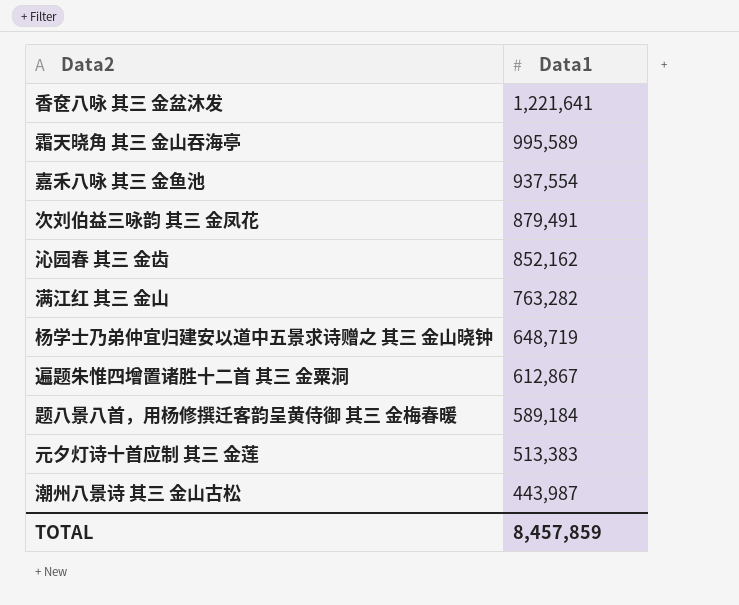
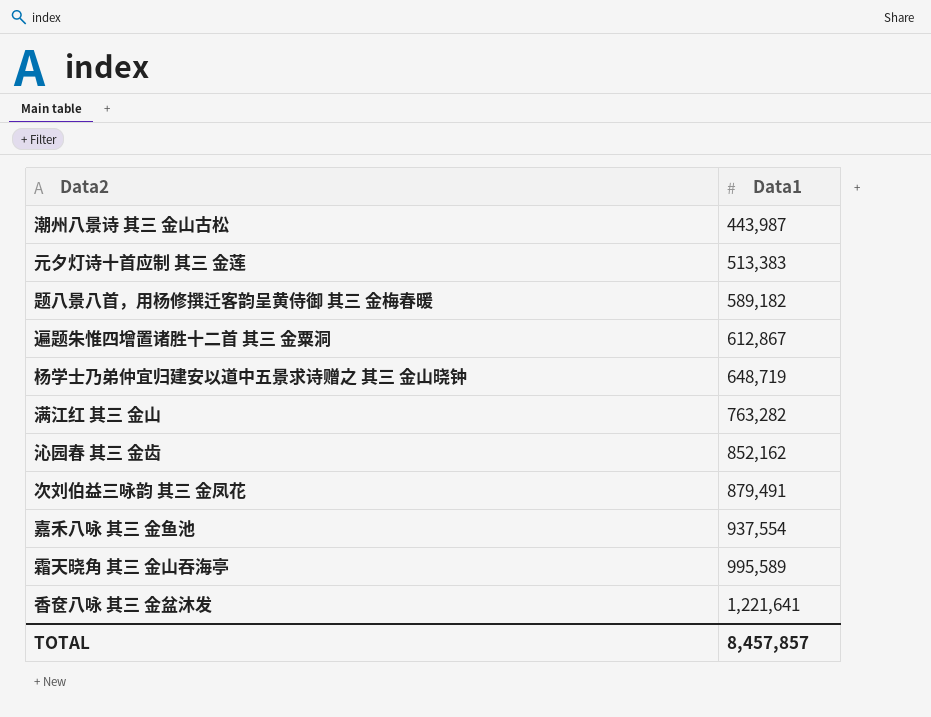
row order: Data1 descending -> Data1 ascending
题八景八首，用杨修撰迁客韵呈黄侍御 其三 金梅春暖 | Data1: 589,184 -> 589,182
TOTAL | Data1: 8,457,859 -> 8,457,857

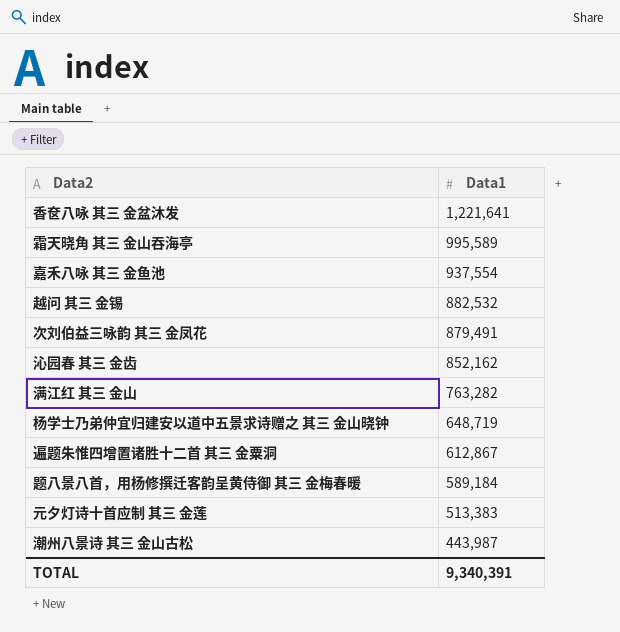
row order: Data1 ascending -> Data1 descending
row 越问 其三 金锡: none -> 882,532
题八景八首，用杨修撰迁客韵呈黄侍御 其三 金梅春暖 | Data1: 589,182 -> 589,184
TOTAL | Data1: 8,457,857 -> 9,340,391

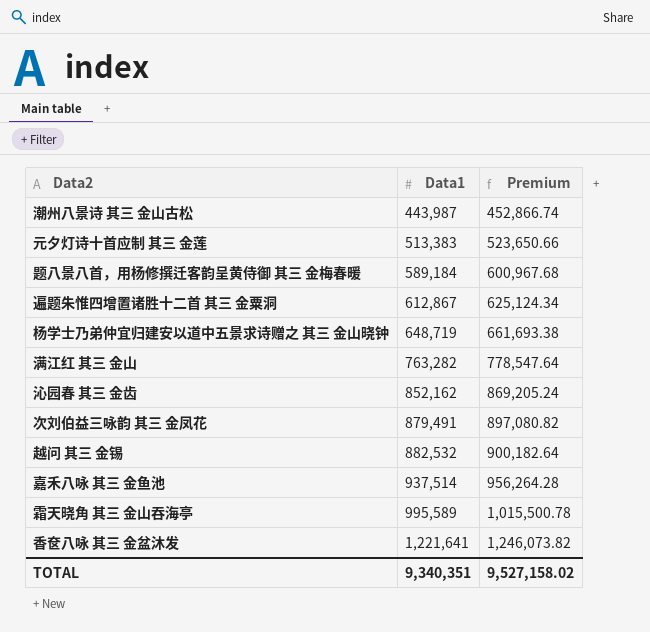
row order: Data1 descending -> Data1 ascending
column Premium | formula: none -> [Data1] * 1.02
嘉禾八咏 其三 金鱼池 | Data1: 937,554 -> 937,514
TOTAL | Data1: 9,340,391 -> 9,340,351

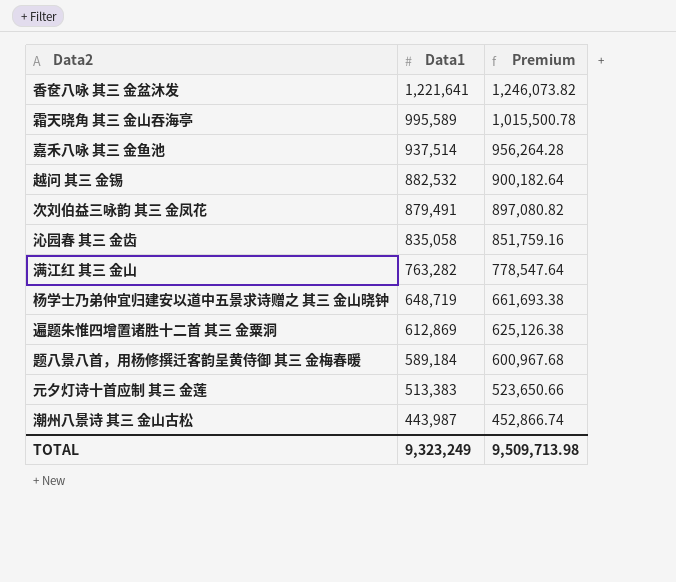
row order: Data1 ascending -> Data1 descending
沁园春 其三 金齿 | Data1: 852,162 -> 835,058
沁园春 其三 金齿 | Premium: 869,205.24 -> 851,759.16
遍题朱惟四增置诸胜十二首 其三 金粟洞 | Data1: 612,867 -> 612,869
遍题朱惟四增置诸胜十二首 其三 金粟洞 | Premium: 625,124.34 -> 625,126.38
TOTAL | Data1: 9,340,351 -> 9,323,249
TOTAL | Premium: 9,527,158.02 -> 9,509,713.98

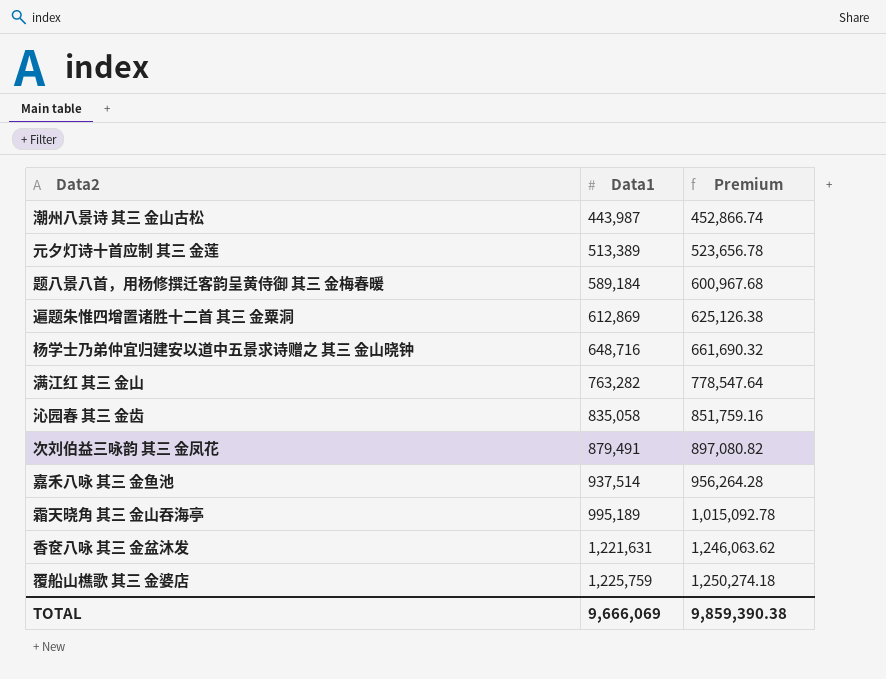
row order: Data1 descending -> Data1 ascending
row 越问 其三 金锡: 882,532 | 900,182.64 -> none
元夕灯诗十首应制 其三 金莲 | Data1: 513,383 -> 513,389
元夕灯诗十首应制 其三 金莲 | Premium: 523,650.66 -> 523,656.78
杨学士乃弟仲宜归建安以道中五景求诗赠之 其三 金山晓钟 | Data1: 648,719 -> 648,716
杨学士乃弟仲宜归建安以道中五景求诗赠之 其三 金山晓钟 | Premium: 661,693.38 -> 661,690.32
霜天晓角 其三 金山吞海亭 | Data1: 995,589 -> 995,189
霜天晓角 其三 金山吞海亭 | Premium: 1,015,500.78 -> 1,015,092.78
香奁八咏 其三 金盆沐发 | Data1: 1,221,641 -> 1,221,631
香奁八咏 其三 金盆沐发 | Premium: 1,246,073.82 -> 1,246,063.62
row 覆船山樵歌 其三 金婆店: none -> 1,225,759 | 1,250,274.18
TOTAL | Data1: 9,323,249 -> 9,666,069
TOTAL | Premium: 9,509,713.98 -> 9,859,390.38

